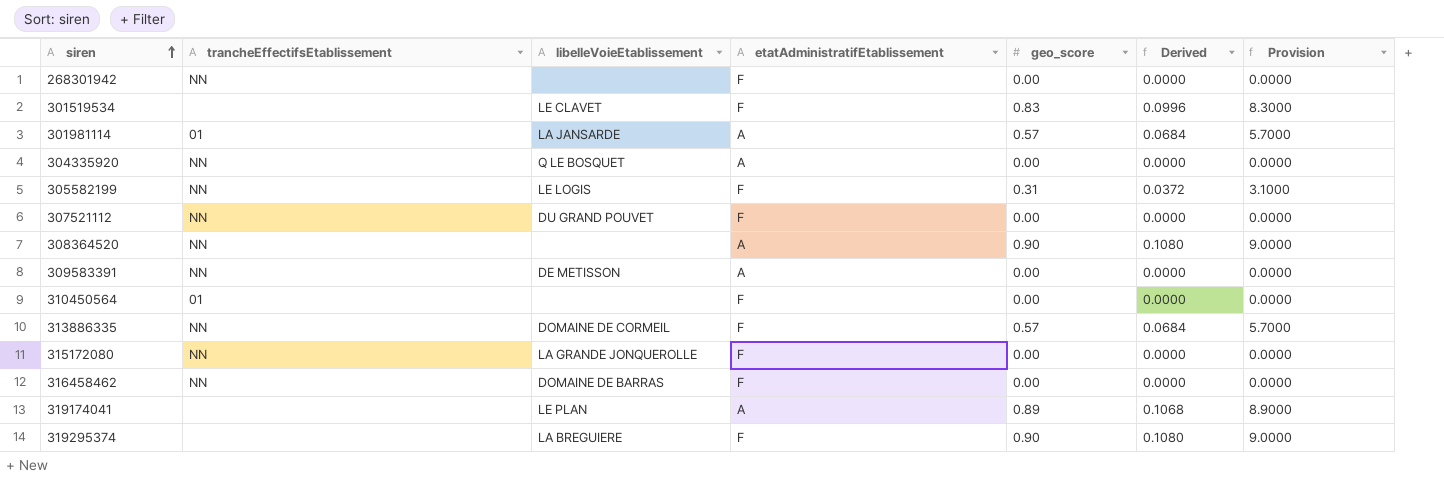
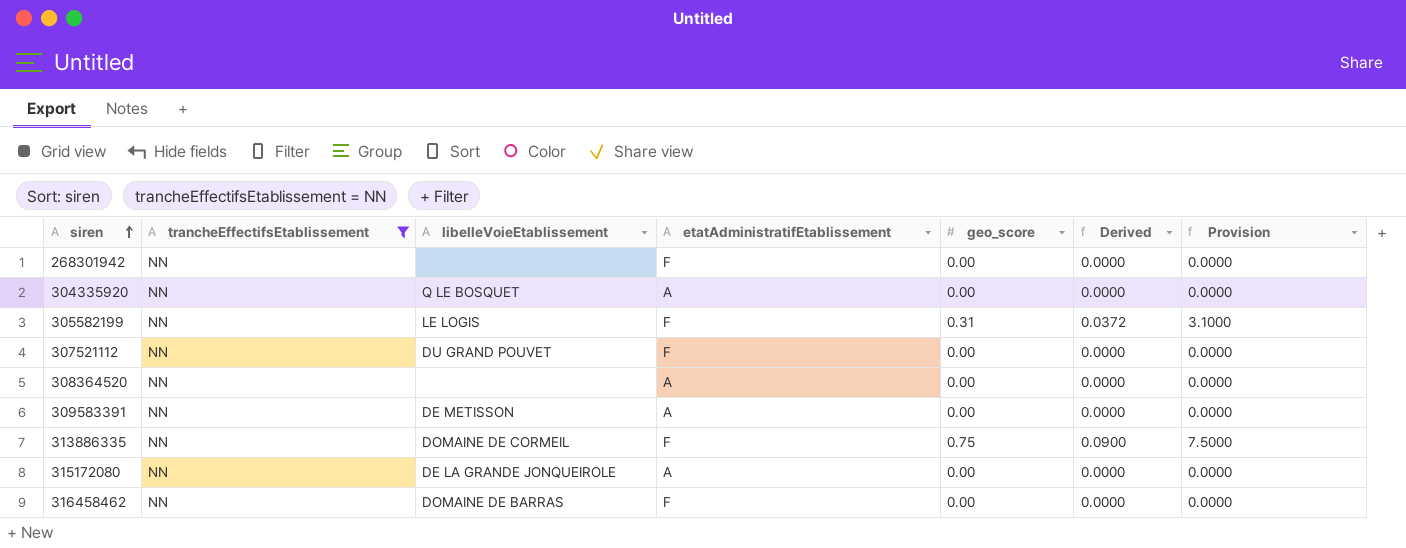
filter: none -> trancheEffectifsEtablissement = NN
308364520 | geo_score: 0.90 -> 0.00
308364520 | Derived: 0.1080 -> 0.0000
308364520 | Provision: 9.0000 -> 0.0000
313886335 | geo_score: 0.57 -> 0.75
313886335 | Derived: 0.0684 -> 0.0900
313886335 | Provision: 5.7000 -> 7.5000
315172080 | libelleVoieEtablissement: LA GRANDE JONQUEROLLE -> DE LA GRANDE JONQUEIROLE
315172080 | etatAdministratifEtablissement: F -> A

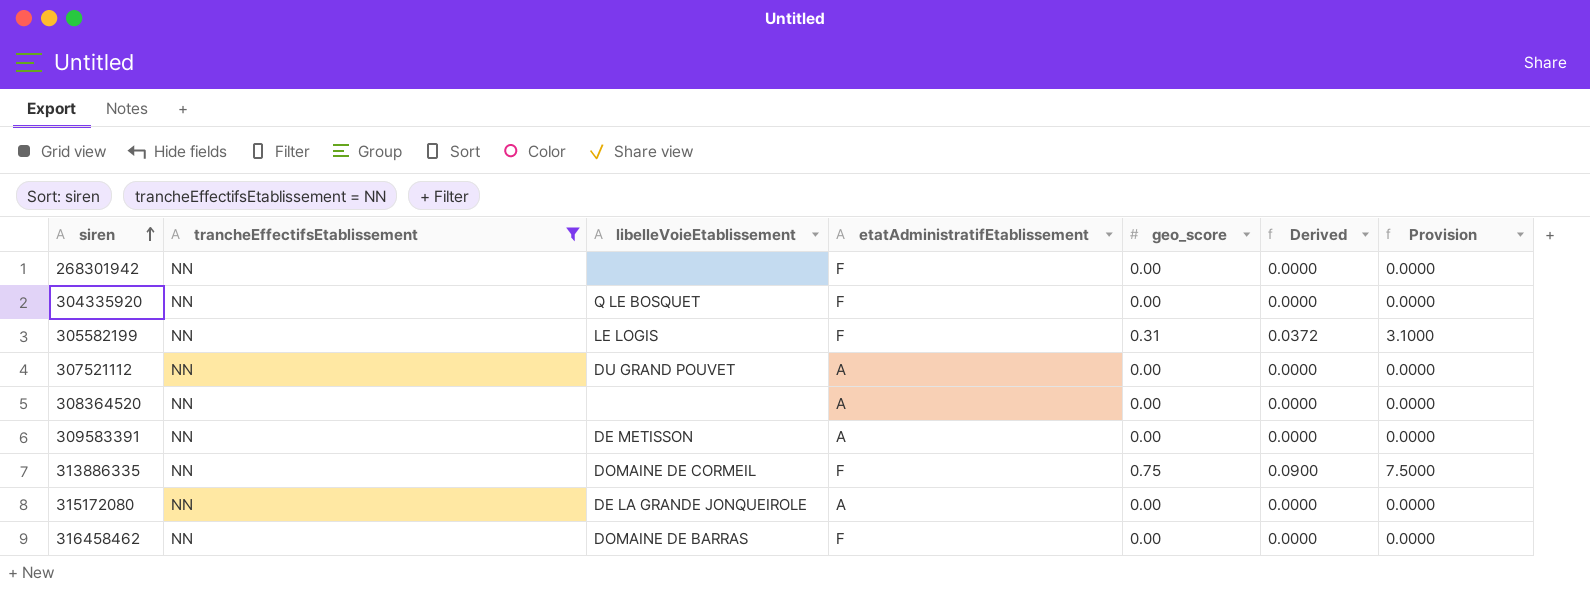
304335920 | etatAdministratifEtablissement: A -> F
307521112 | etatAdministratifEtablissement: F -> A

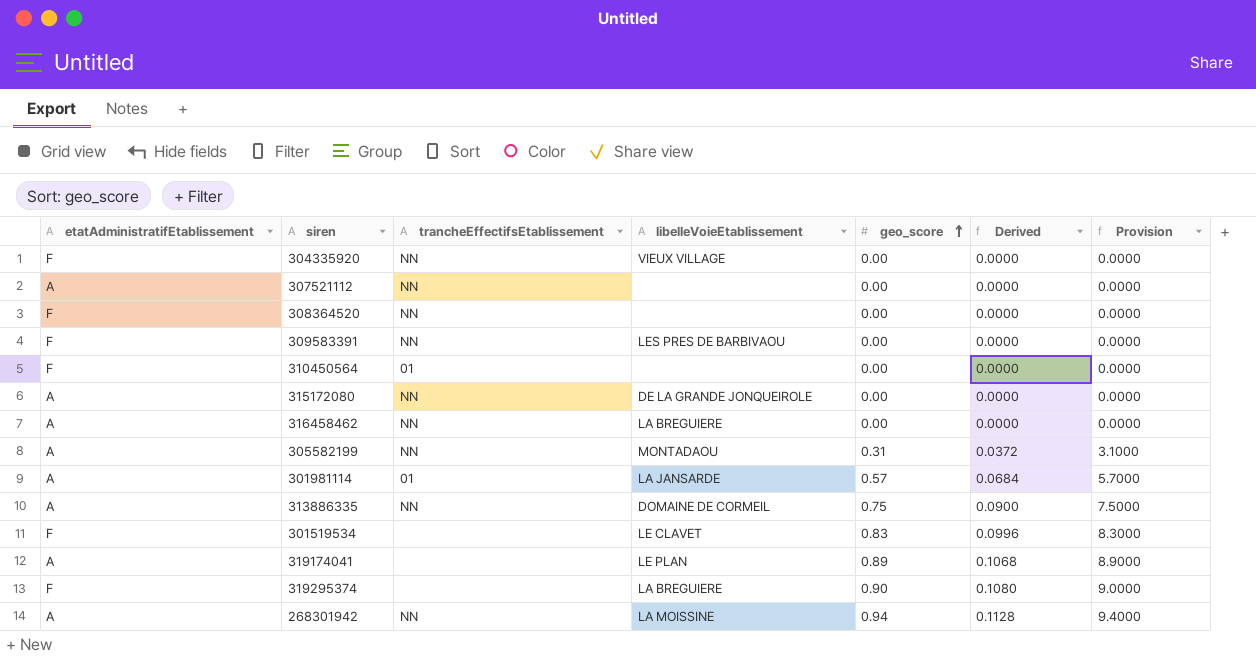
filter: trancheEffectifsEtablissement = NN -> none
row order: siren ascending -> geo_score ascending
column etatAdministratifEtablissement | position: 4 -> 1
304335920 | libelleVoieEtablissement: Q LE BOSQUET -> VIEUX VILLAGE
307521112 | libelleVoieEtablissement: DU GRAND POUVET -> none
308364520 | etatAdministratifEtablissement: A -> F
309583391 | etatAdministratifEtablissement: A -> F
309583391 | libelleVoieEtablissement: DE METISSON -> LES PRES DE BARBIVAOU
316458462 | etatAdministratifEtablissement: F -> A
316458462 | libelleVoieEtablissement: DOMAINE DE BARRAS -> LA BREGUIERE
305582199 | etatAdministratifEtablissement: F -> A
305582199 | libelleVoieEtablissement: LE LOGIS -> MONTADAOU
313886335 | etatAdministratifEtablissement: F -> A
268301942 | etatAdministratifEtablissement: F -> A
268301942 | libelleVoieEtablissement: none -> LA MOISSINE
268301942 | geo_score: 0.00 -> 0.94
268301942 | Derived: 0.0000 -> 0.1128
268301942 | Provision: 0.0000 -> 9.4000

